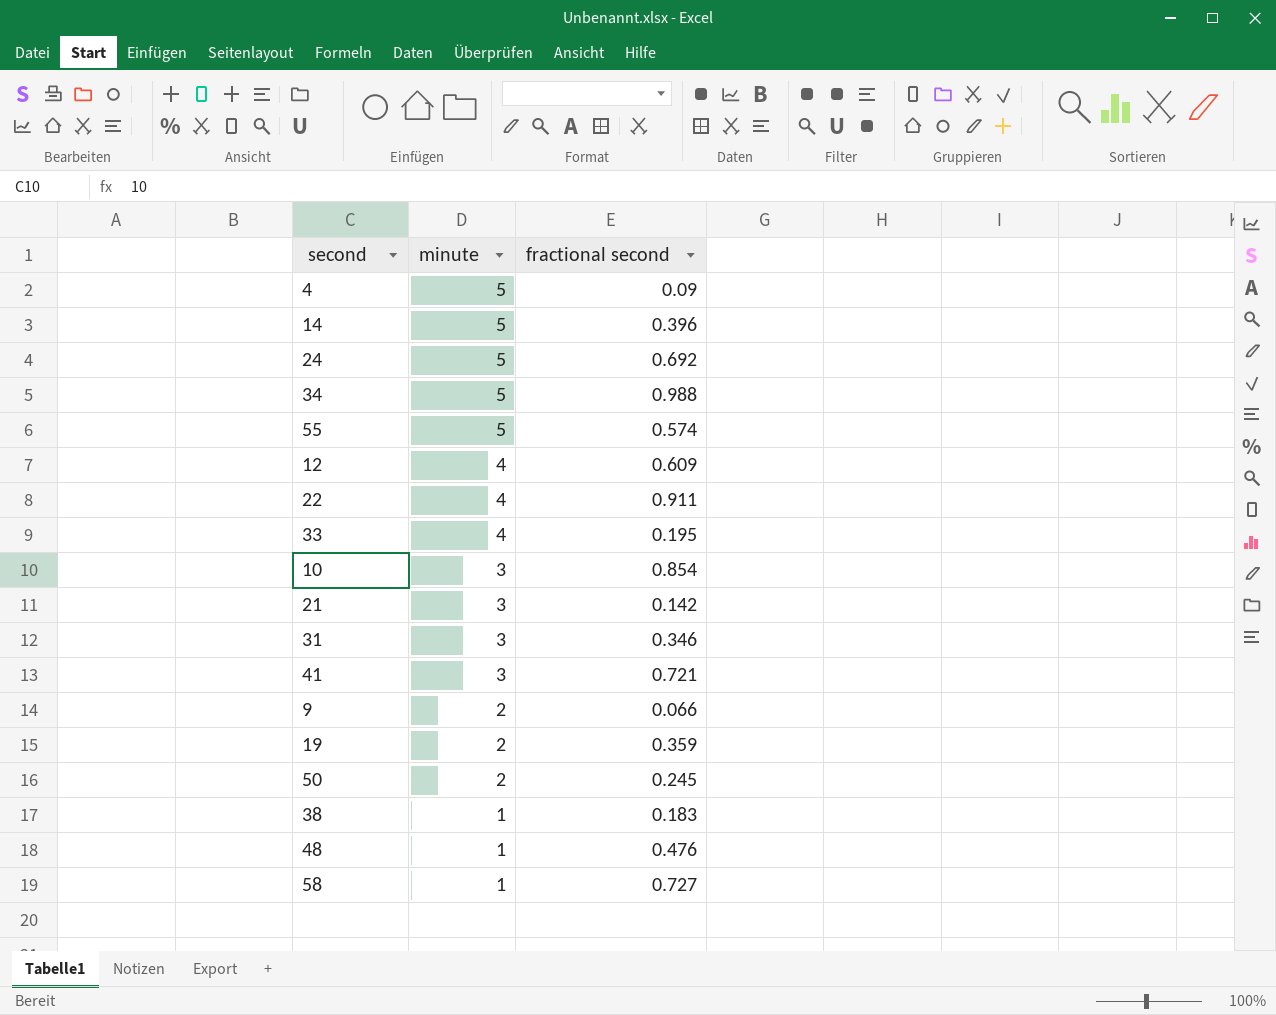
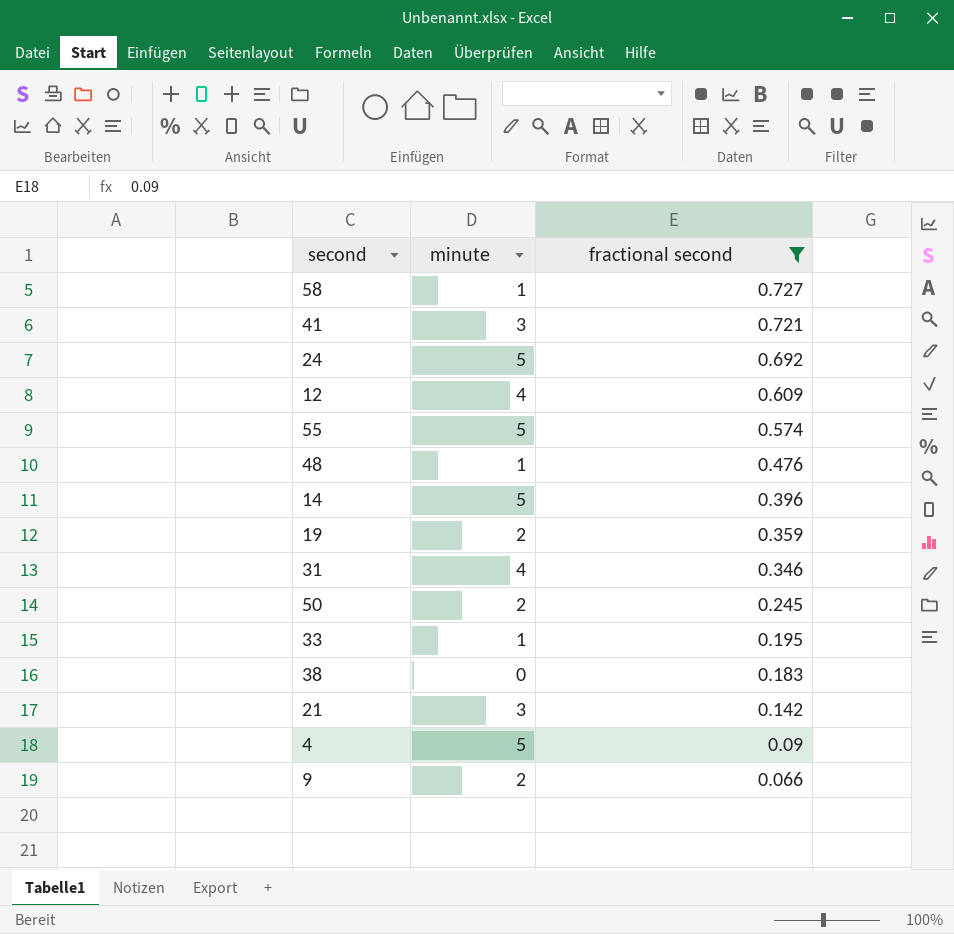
filter: none -> fractional second <= 0.727
row order: minute descending -> fractional second descending
31 | minute: 3 -> 4
33 | minute: 4 -> 1
38 | minute: 1 -> 0

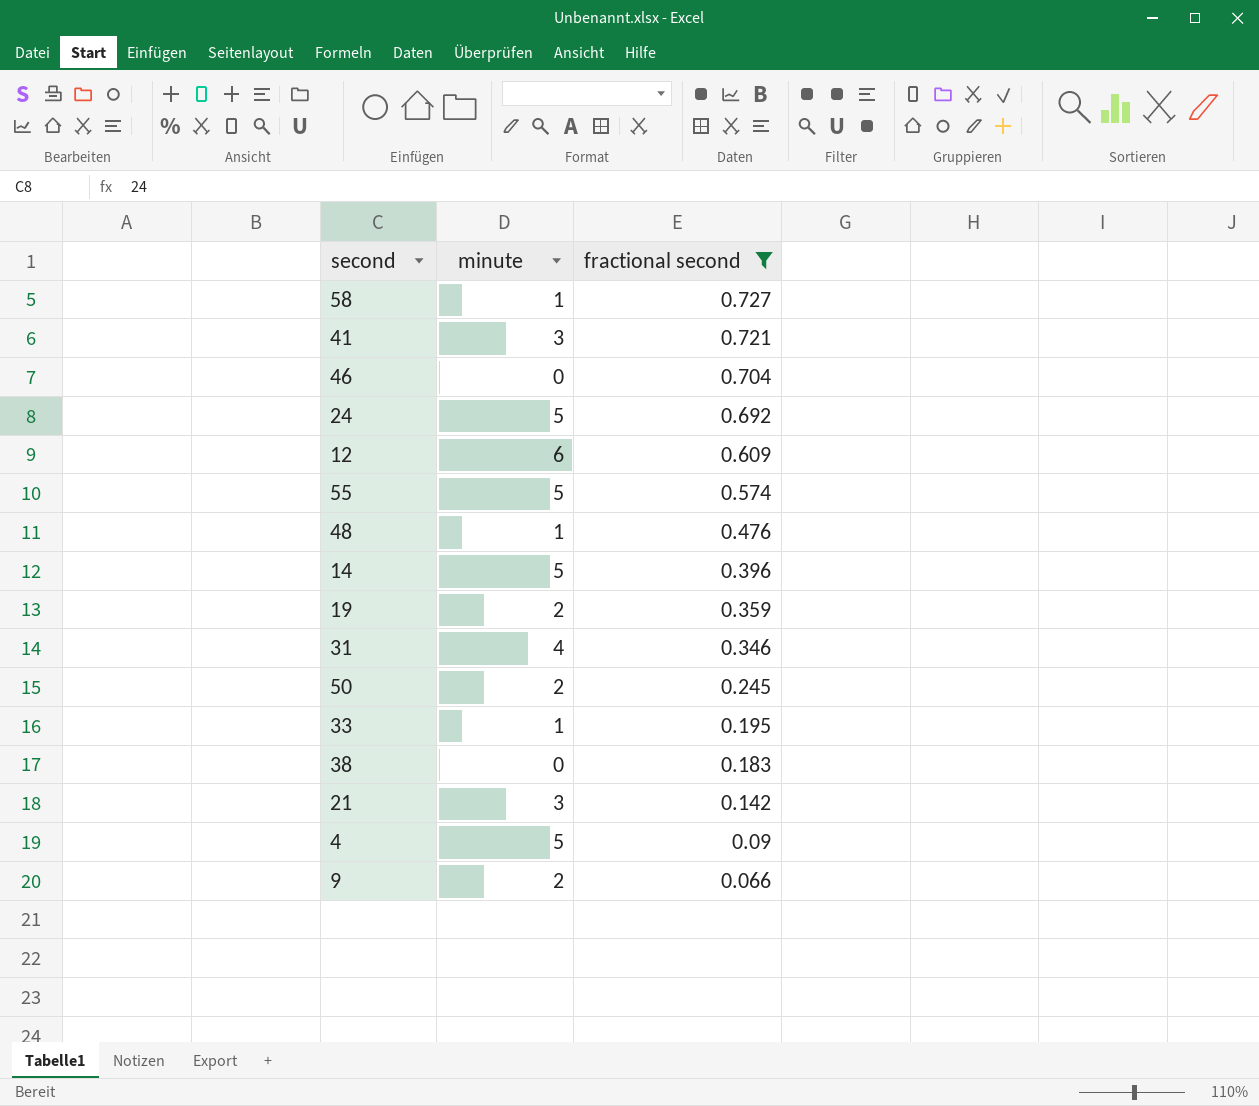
row 46: none -> 0 | 0.704
12 | minute: 4 -> 6

